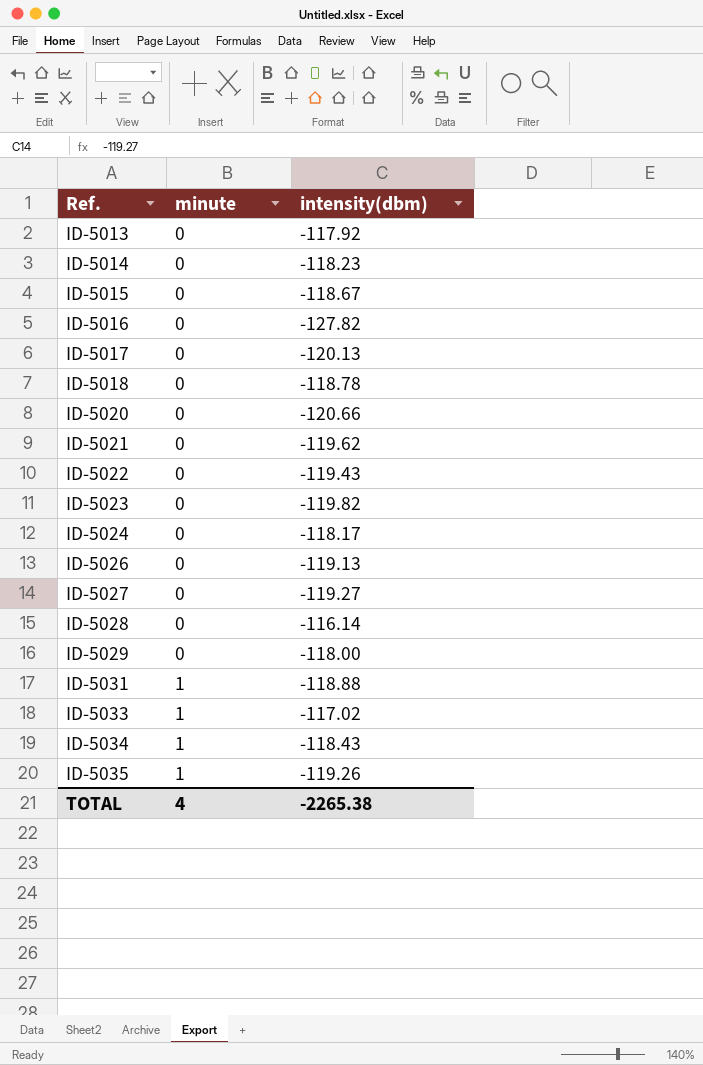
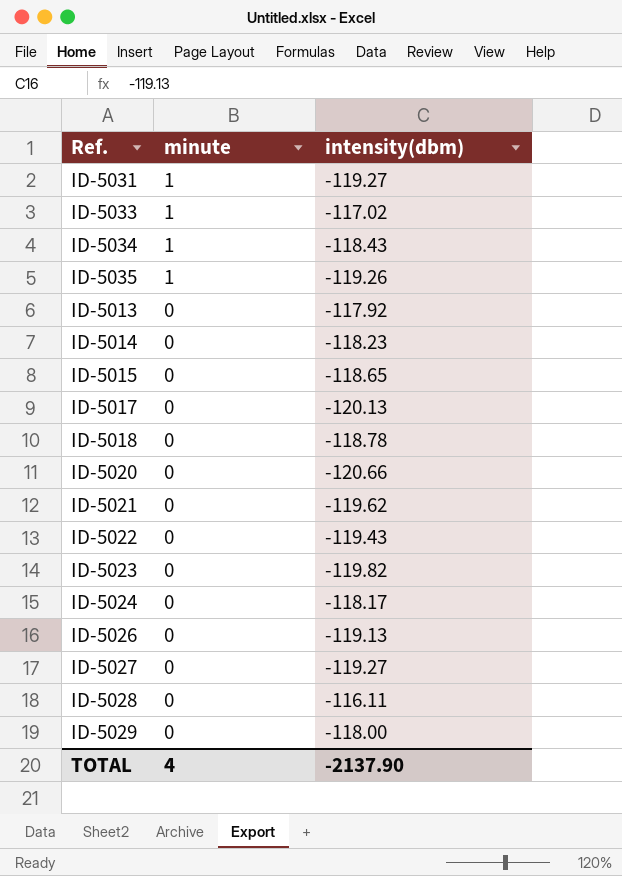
row order: Ref. ascending -> minute descending
row ID-5016: 0 | -127.82 -> none
ID-5031 | intensity(dbm): -118.88 -> -119.27
ID-5015 | intensity(dbm): -118.67 -> -118.65
ID-5028 | intensity(dbm): -116.14 -> -116.11
TOTAL | intensity(dbm): -2265.38 -> -2137.90

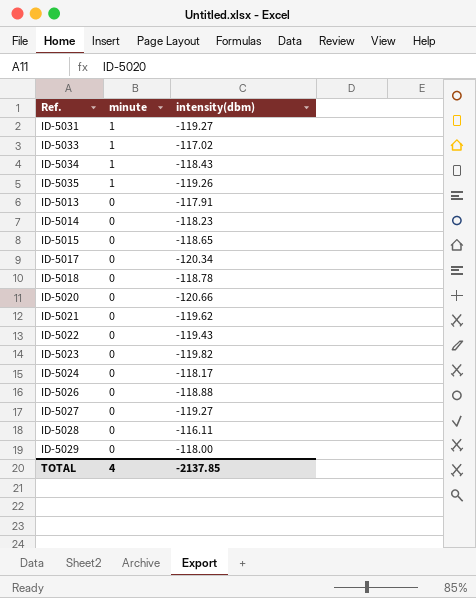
ID-5013 | intensity(dbm): -117.92 -> -117.91
ID-5017 | intensity(dbm): -120.13 -> -120.34
ID-5026 | intensity(dbm): -119.13 -> -118.88
TOTAL | intensity(dbm): -2137.90 -> -2137.85

